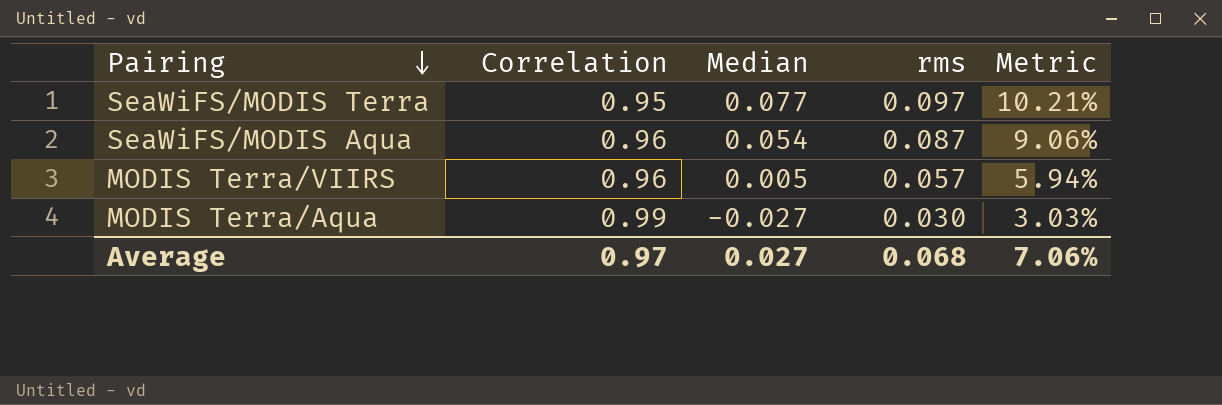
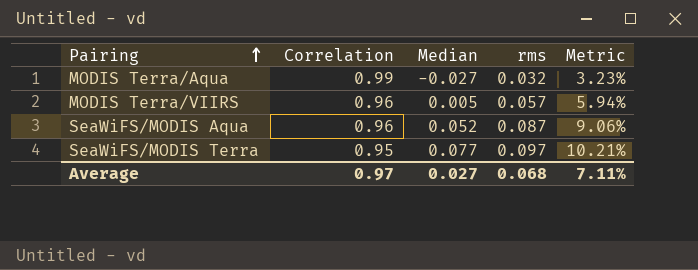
row order: Pairing descending -> Pairing ascending
MODIS Terra/Aqua | rms: 0.030 -> 0.032
MODIS Terra/Aqua | Metric: 3.03% -> 3.23%
SeaWiFS/MODIS Aqua | Median: 0.054 -> 0.052
Average | Metric: 7.06% -> 7.11%

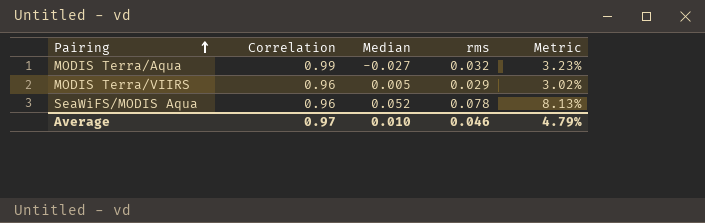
row SeaWiFS/MODIS Terra: 0.95 | 0.077 | 0.097 | 10.21% -> none
MODIS Terra/VIIRS | rms: 0.057 -> 0.029
MODIS Terra/VIIRS | Metric: 5.94% -> 3.02%
SeaWiFS/MODIS Aqua | rms: 0.087 -> 0.078
SeaWiFS/MODIS Aqua | Metric: 9.06% -> 8.13%
Average | Median: 0.027 -> 0.010
Average | rms: 0.068 -> 0.046
Average | Metric: 7.11% -> 4.79%

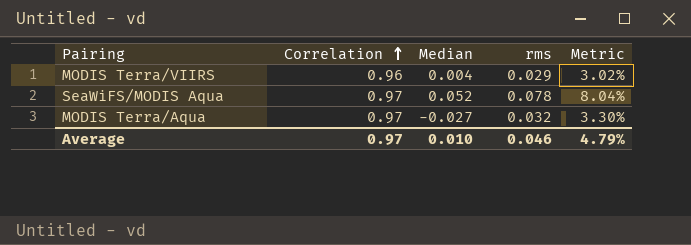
row order: Pairing ascending -> Correlation ascending
MODIS Terra/VIIRS | Median: 0.005 -> 0.004
SeaWiFS/MODIS Aqua | Correlation: 0.96 -> 0.97
SeaWiFS/MODIS Aqua | Metric: 8.13% -> 8.04%
MODIS Terra/Aqua | Correlation: 0.99 -> 0.97
MODIS Terra/Aqua | Metric: 3.23% -> 3.30%

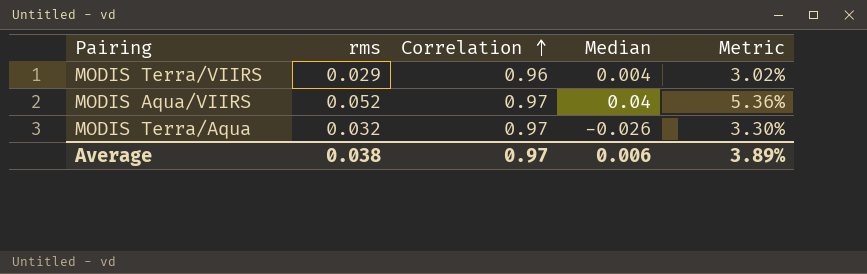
column rms | position: 4 -> 2
row SeaWiFS/MODIS Aqua: 0.97 | 0.052 | 0.078 | 8.04% -> none
row MODIS Aqua/VIIRS: none -> 0.052 | 0.97 | 0.04 | 5.36%
MODIS Terra/Aqua | Median: -0.027 -> -0.026
Average | rms: 0.046 -> 0.038
Average | Median: 0.010 -> 0.006
Average | Metric: 4.79% -> 3.89%

